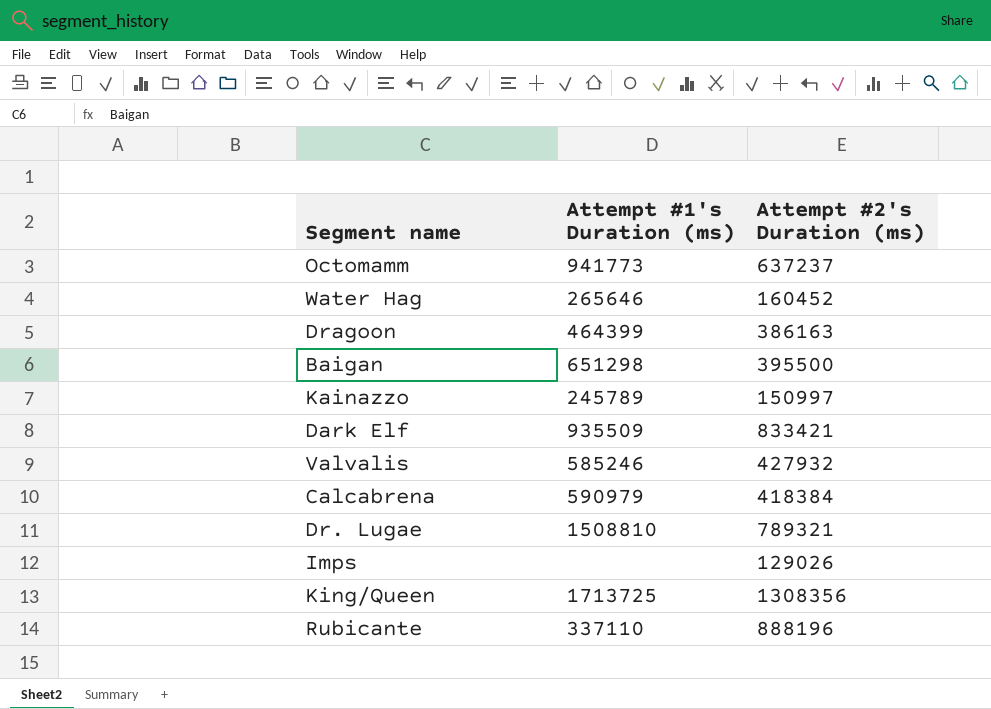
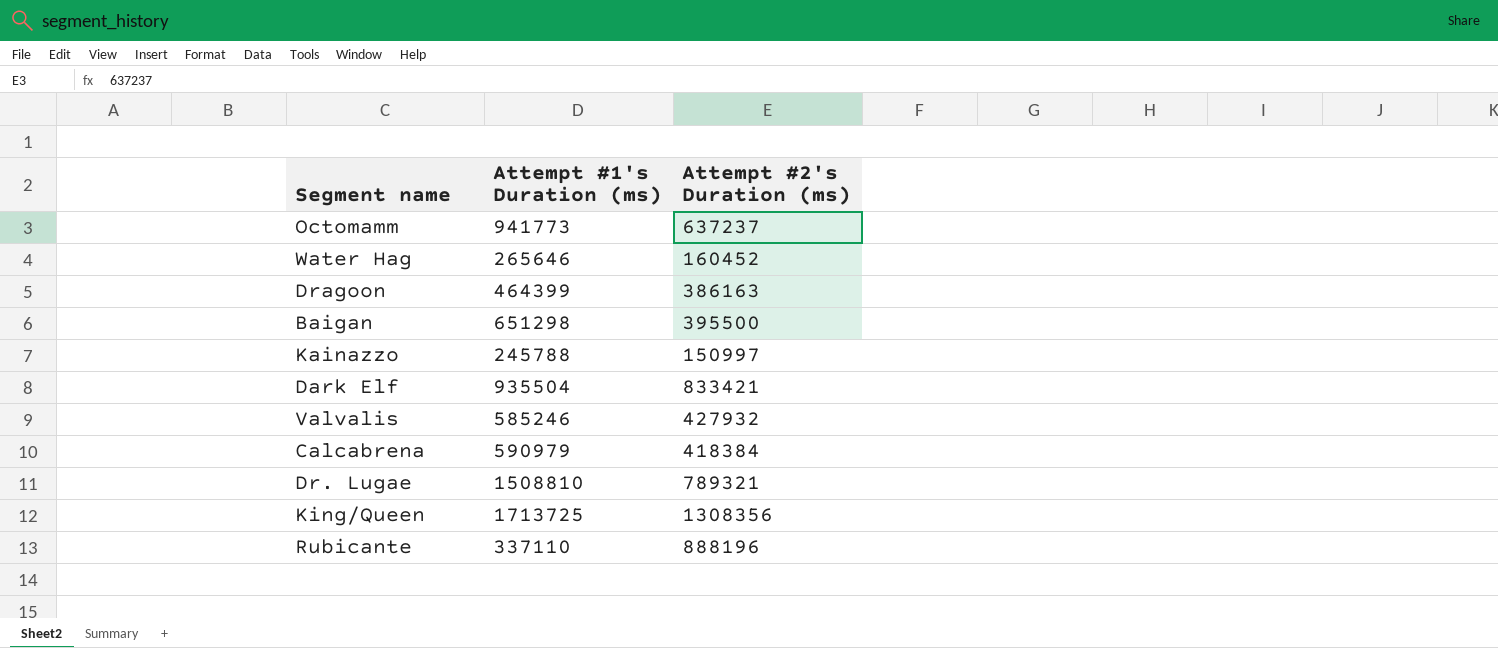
row Imps: none | 129026 -> none
Kainazzo | Attempt #1's Duration (ms): 245789 -> 245788
Dark Elf | Attempt #1's Duration (ms): 935509 -> 935504

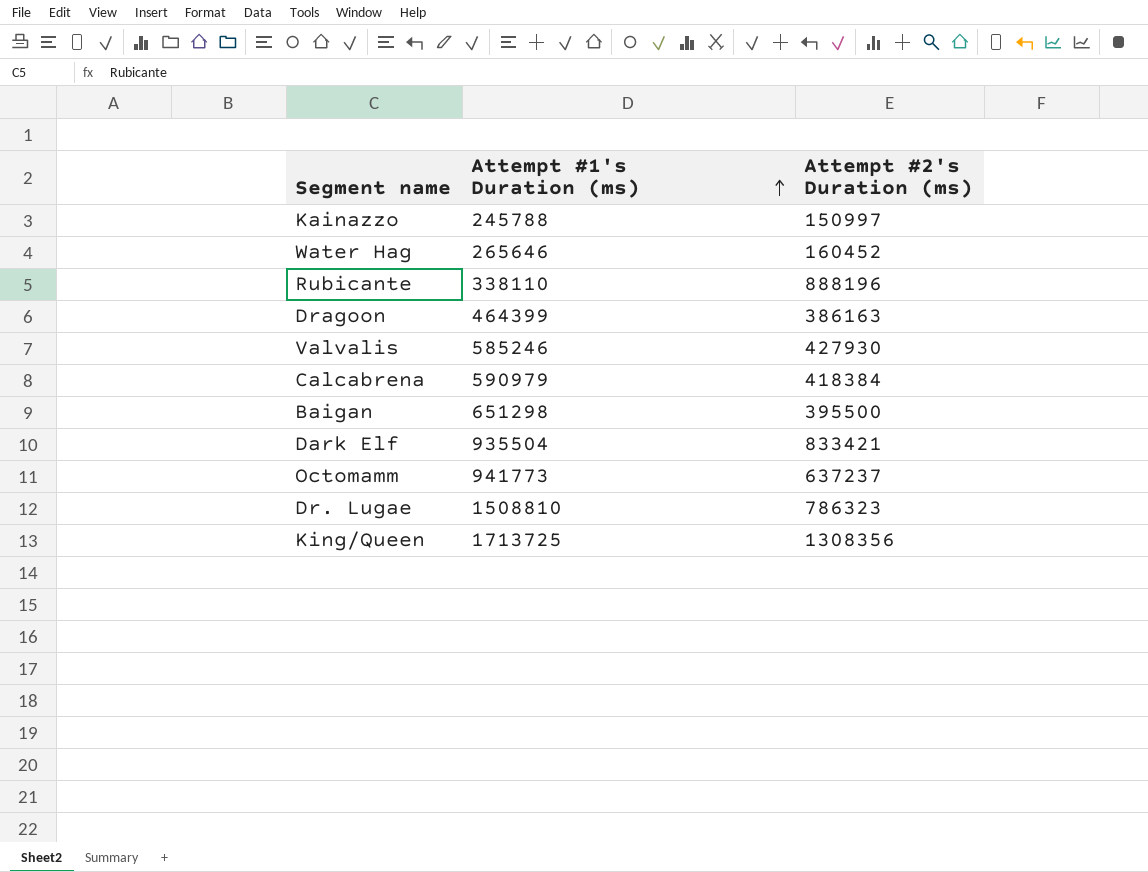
row order: none -> Attempt #1's Duration (ms) ascending
Rubicante | Attempt #1's Duration (ms): 337110 -> 338110
Valvalis | Attempt #2's Duration (ms): 427932 -> 427930
Dr. Lugae | Attempt #2's Duration (ms): 789321 -> 786323

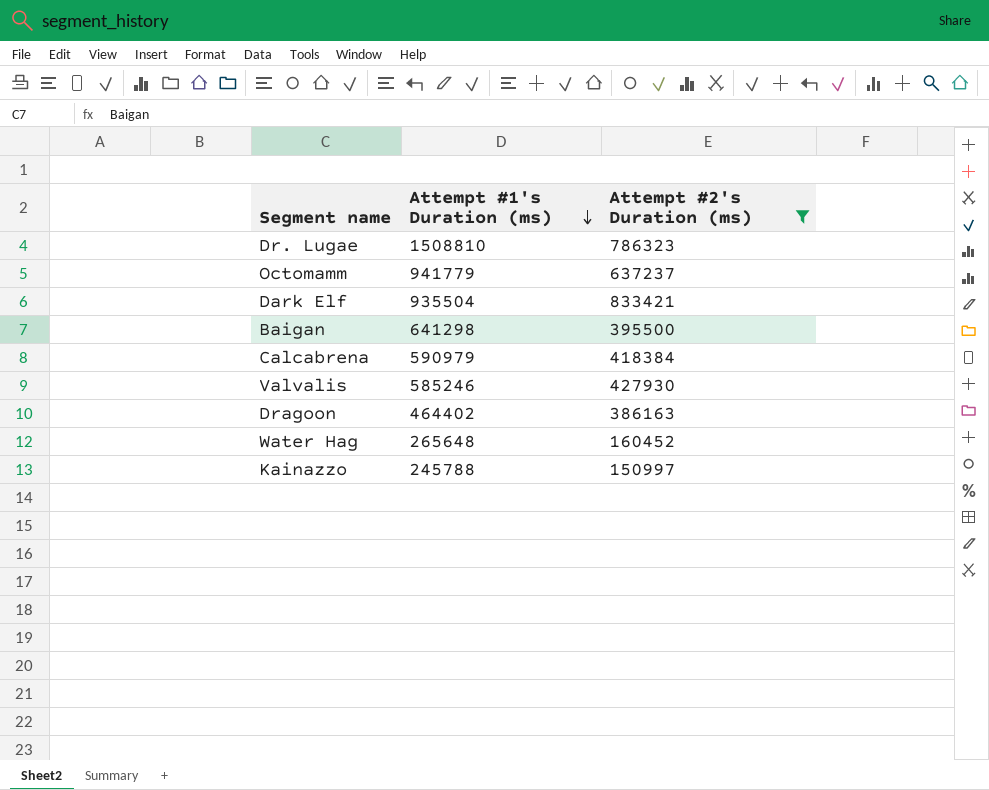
filter: none -> Attempt #2's Duration (ms) <= 833421
row order: Attempt #1's Duration (ms) ascending -> Attempt #1's Duration (ms) descending
Octomamm | Attempt #1's Duration (ms): 941773 -> 941779
Baigan | Attempt #1's Duration (ms): 651298 -> 641298
Dragoon | Attempt #1's Duration (ms): 464399 -> 464402
Water Hag | Attempt #1's Duration (ms): 265646 -> 265648

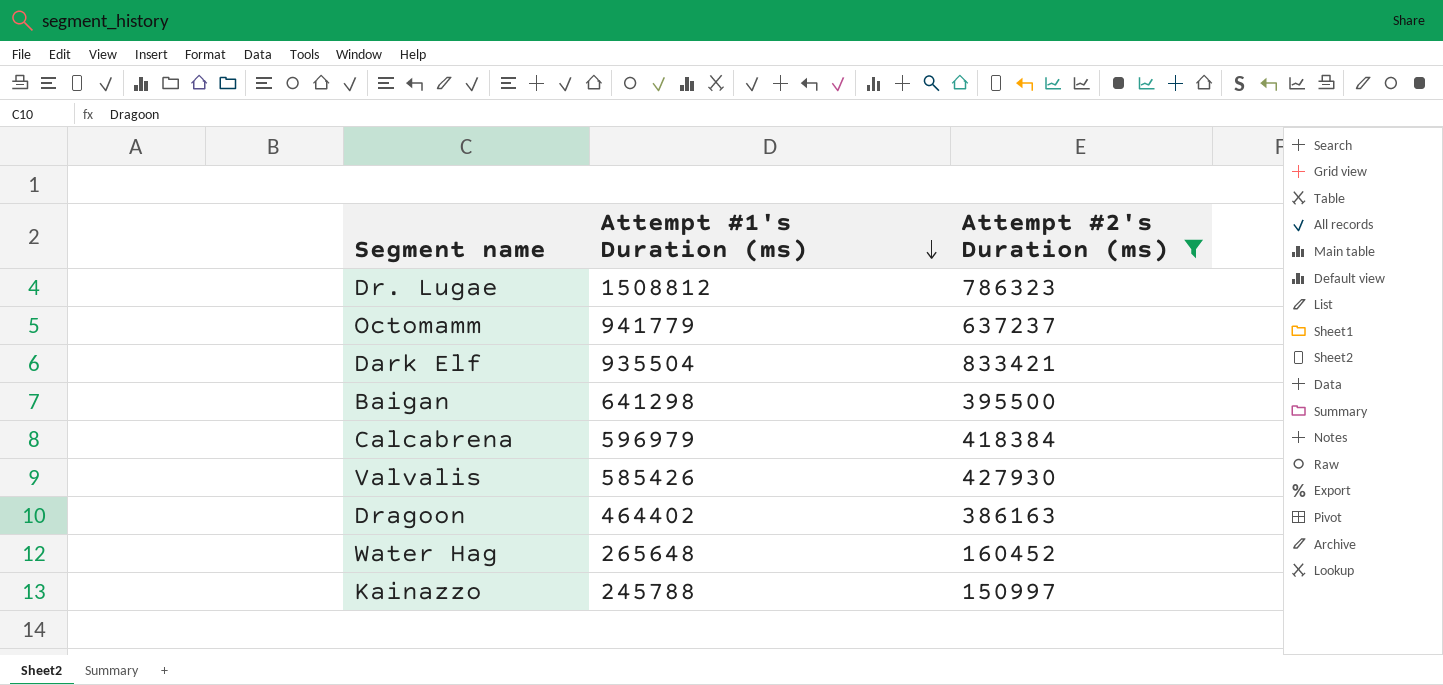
Dr. Lugae | Attempt #1's Duration (ms): 1508810 -> 1508812
Calcabrena | Attempt #1's Duration (ms): 590979 -> 596979
Valvalis | Attempt #1's Duration (ms): 585246 -> 585426

